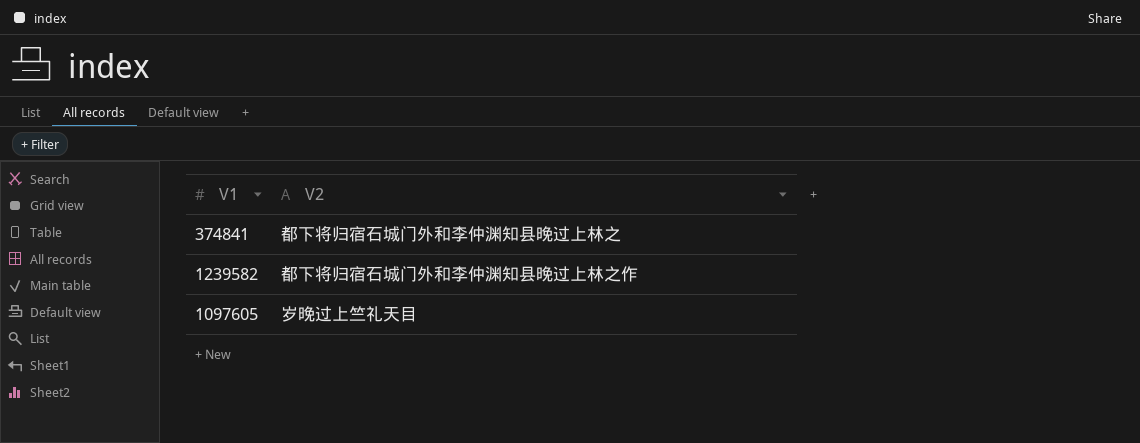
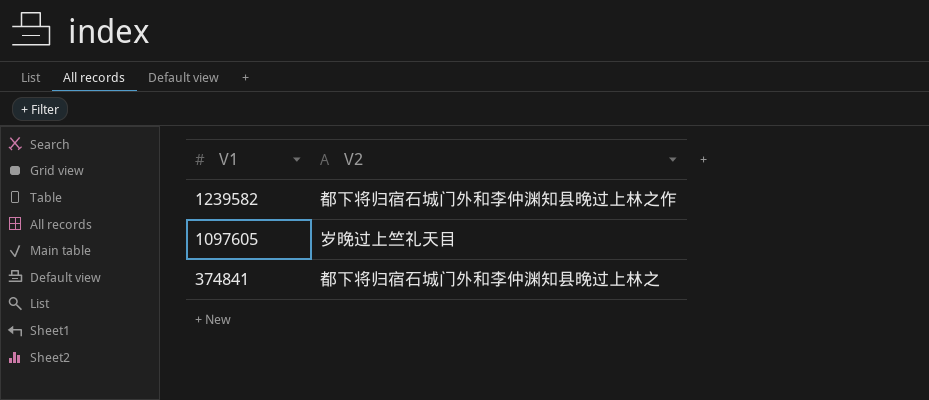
row order: none -> V1 descending

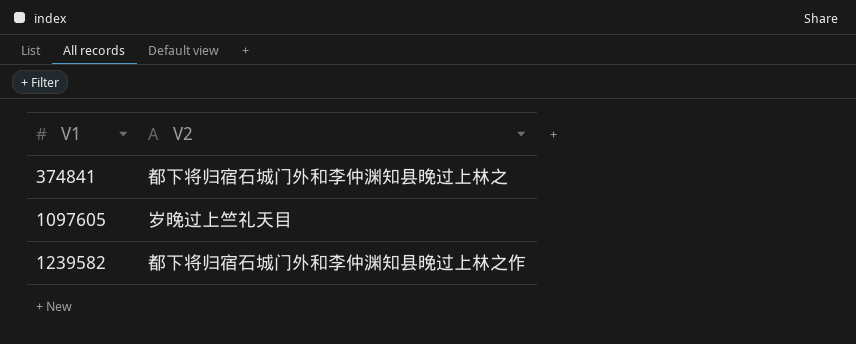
row order: V1 descending -> V1 ascending

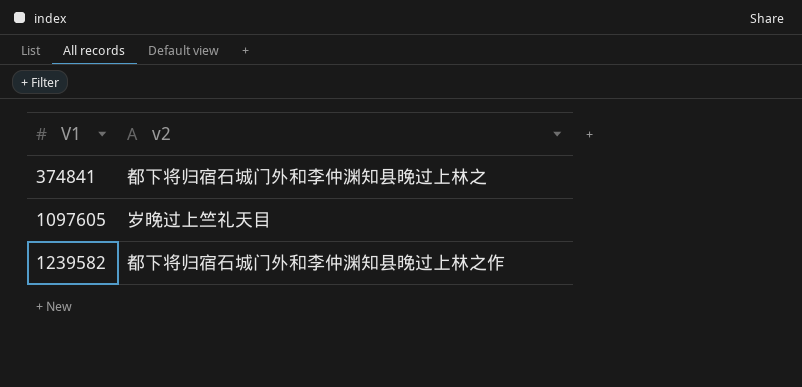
column name: V2 -> v2

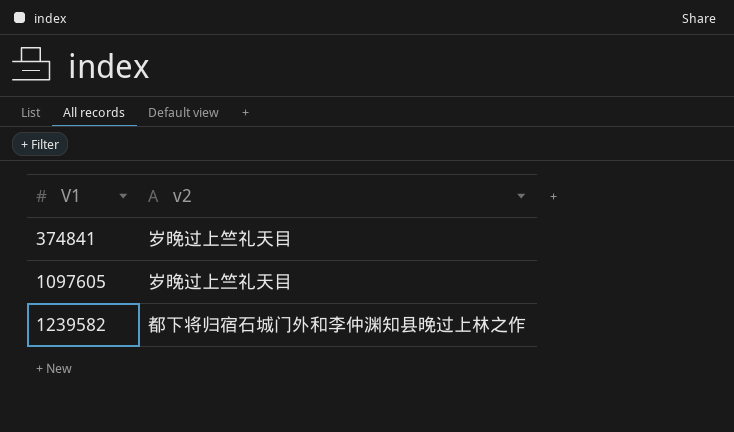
374841 | v2: 都下将归宿石城门外和李仲渊知县晚过上林之 -> 岁晚过上竺礼天目

